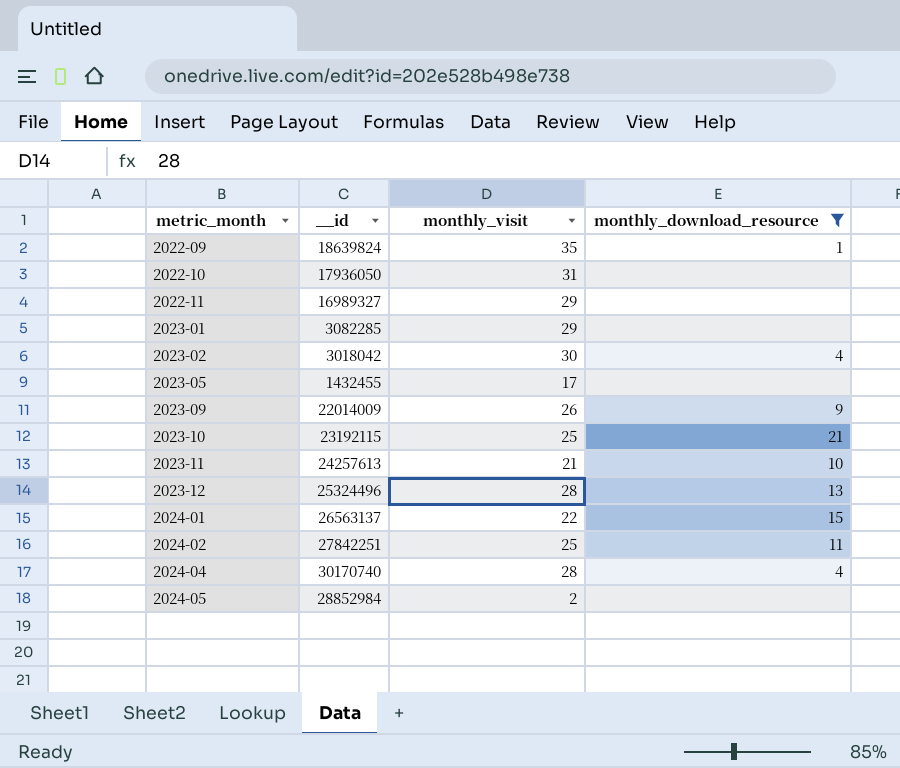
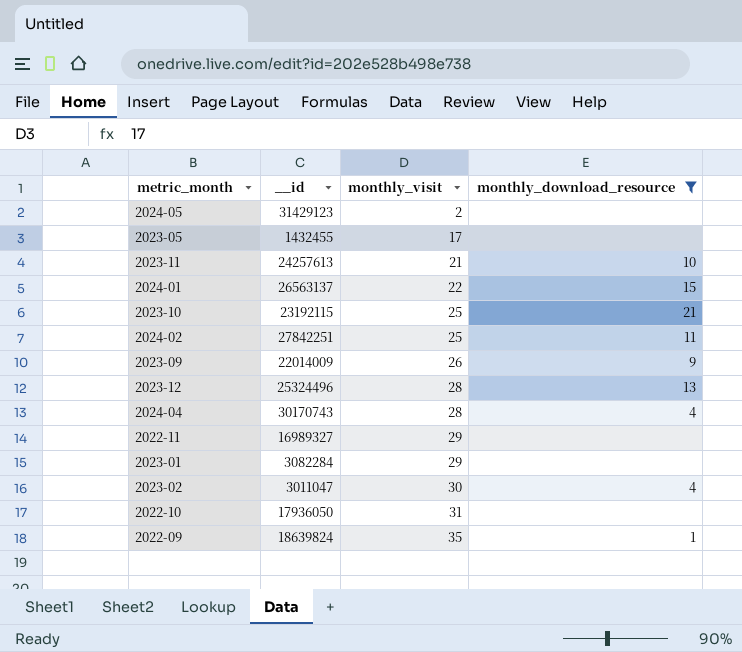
row order: metric_month ascending -> monthly_visit ascending
2024-05 | __id: 28852984 -> 31429123
2024-04 | __id: 30170740 -> 30170743
2023-01 | __id: 3082285 -> 3082284
2023-02 | __id: 3018042 -> 3011047

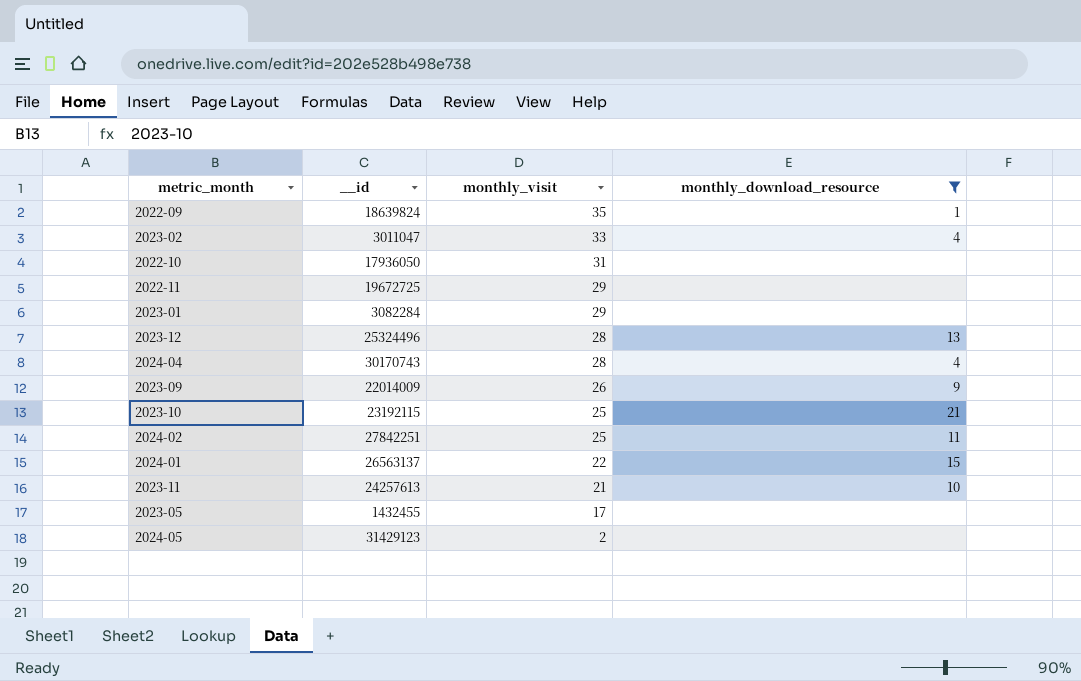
row order: monthly_visit ascending -> monthly_visit descending
2023-02 | monthly_visit: 30 -> 33
2022-11 | __id: 16989327 -> 19672725

